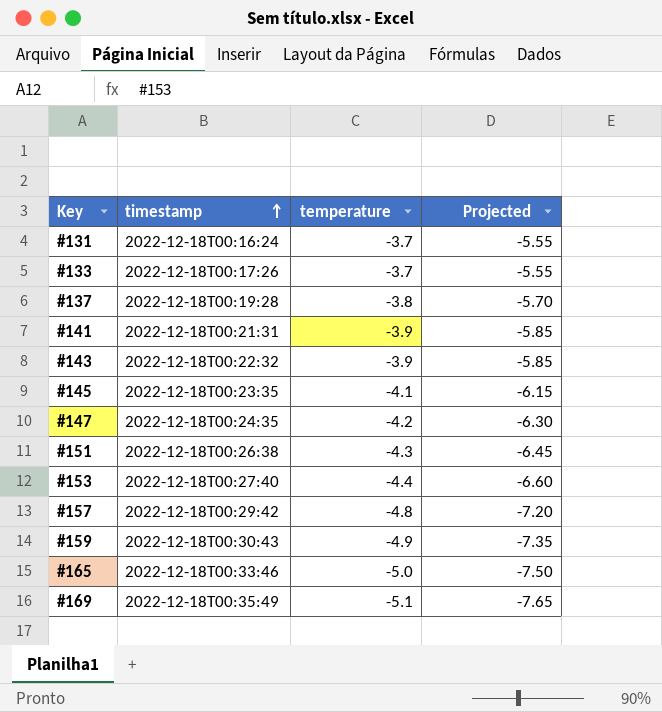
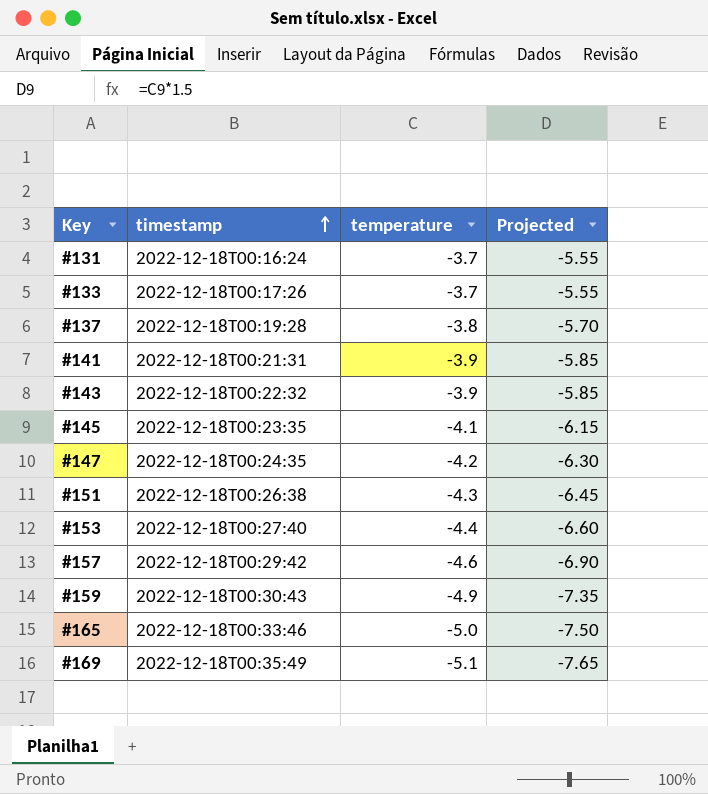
#157 | temperature: -4.8 -> -4.6
#157 | Projected: -7.20 -> -6.90

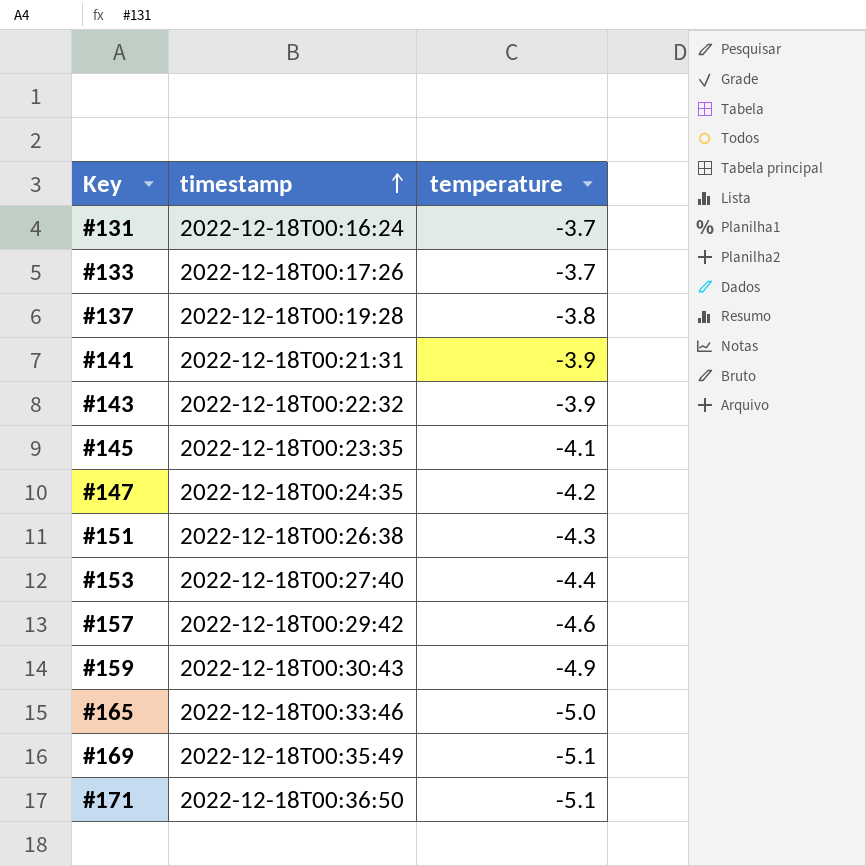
column Projected | formula: [temperature] * 1.5 -> none
row #171: none -> 2022-12-18T00:36:50 | -5.1

